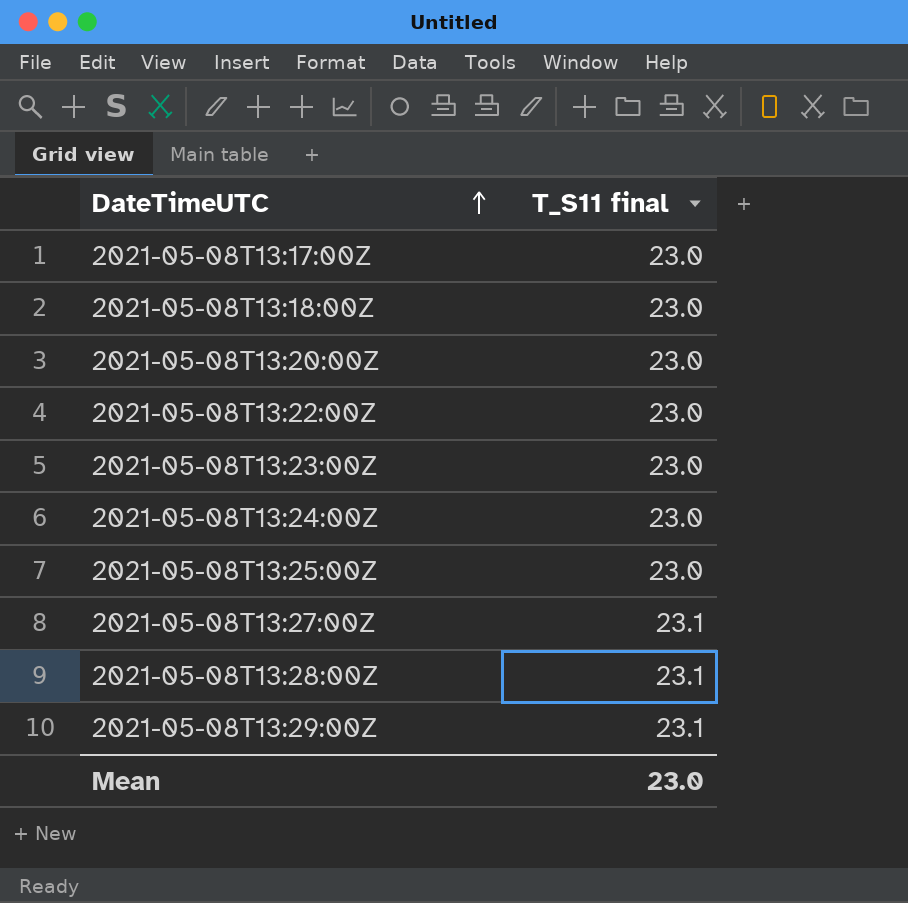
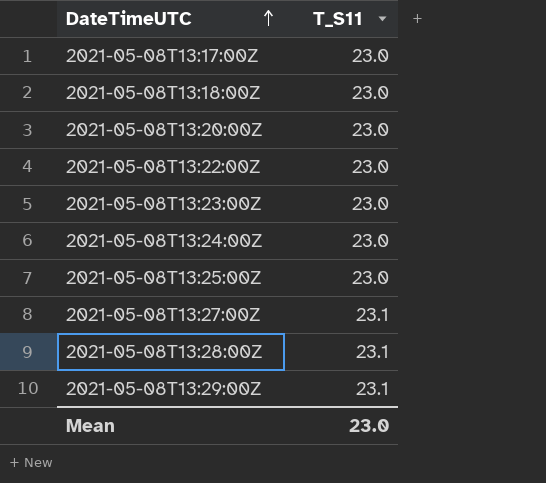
column name: T_S11 final -> T_S11

